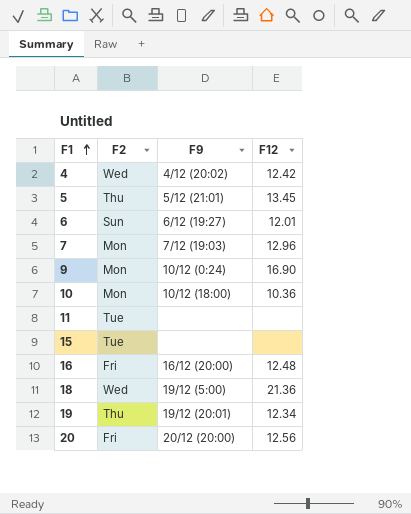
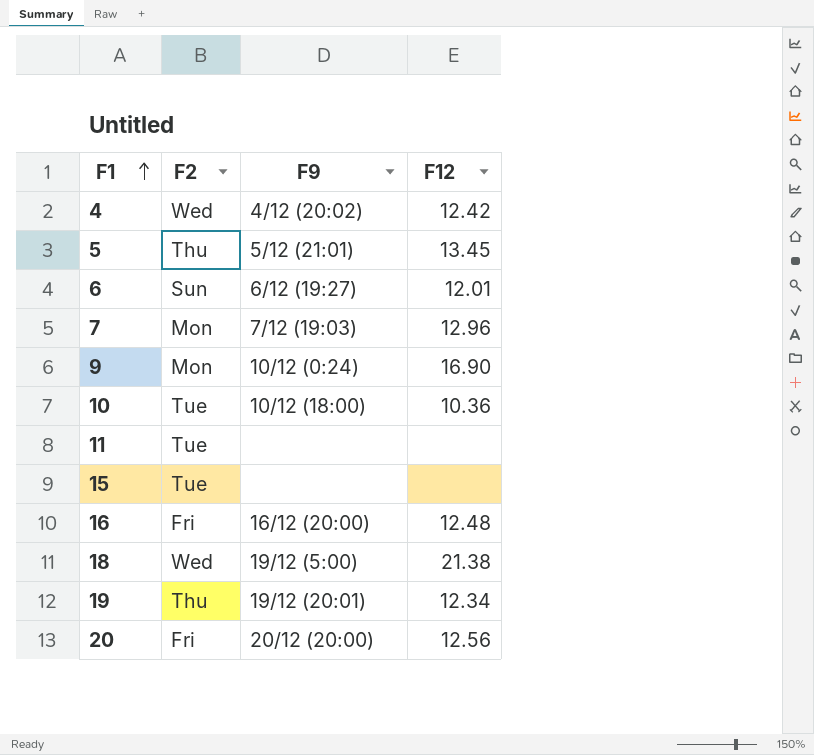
10 | F2: Mon -> Tue
18 | F12: 21.36 -> 21.38

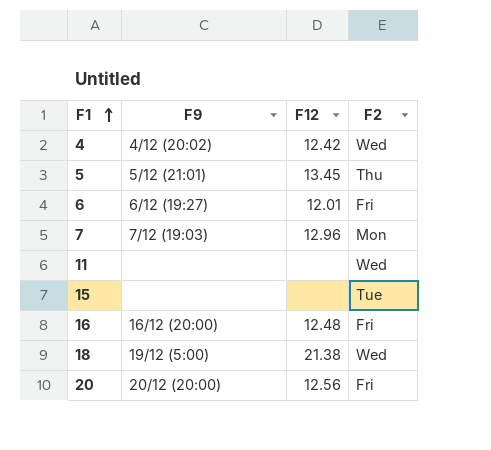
column F2 | position: 2 -> 4
row 9: Mon | 10/12 (0:24) | 16.90 -> none
row 10: Tue | 10/12 (18:00) | 10.36 -> none
row 19: Thu | 19/12 (20:01) | 12.34 -> none
6 | F2: Sun -> Fri
11 | F2: Tue -> Wed

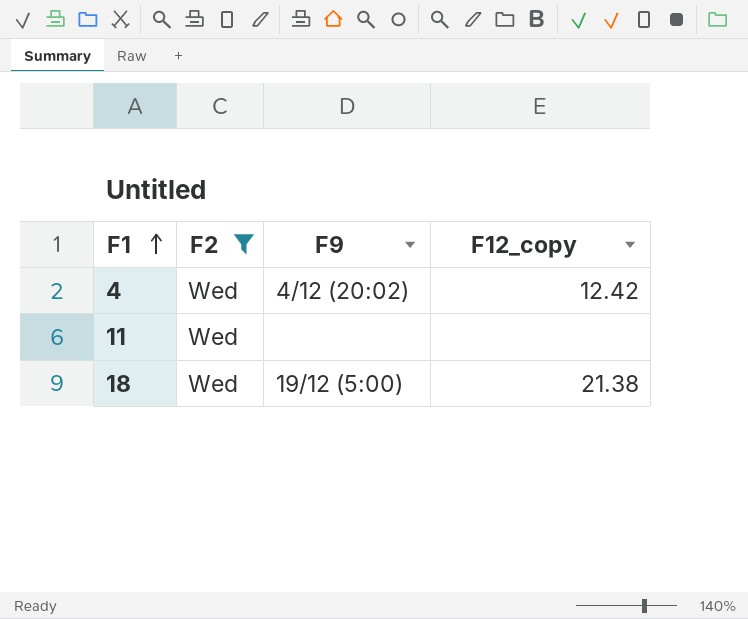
filter: none -> F2 = Wed
column F2 | position: 4 -> 2
column name: F12 -> F12_copy

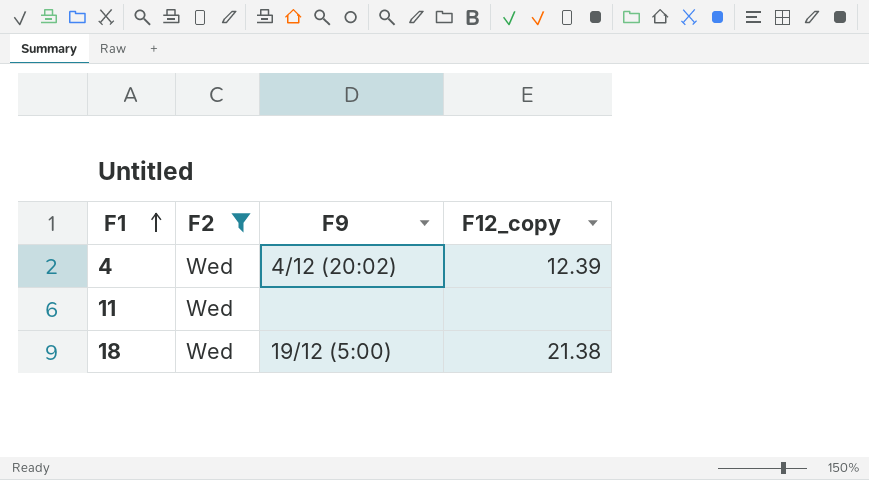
4 | F12_copy: 12.42 -> 12.39

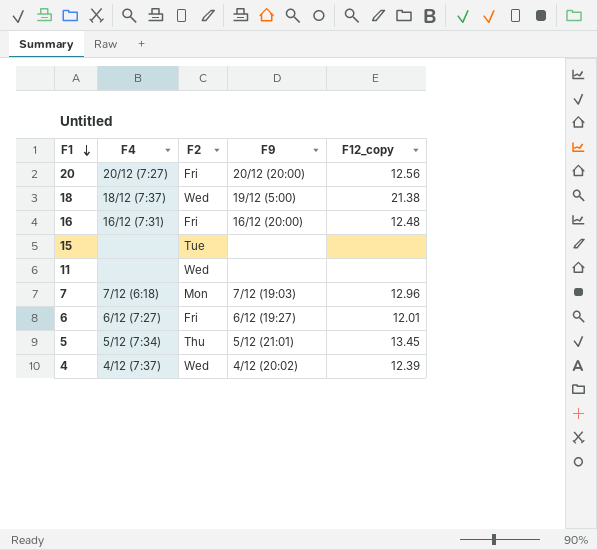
filter: F2 = Wed -> none
row order: F1 ascending -> F1 descending
column F4 | position: none -> 2

